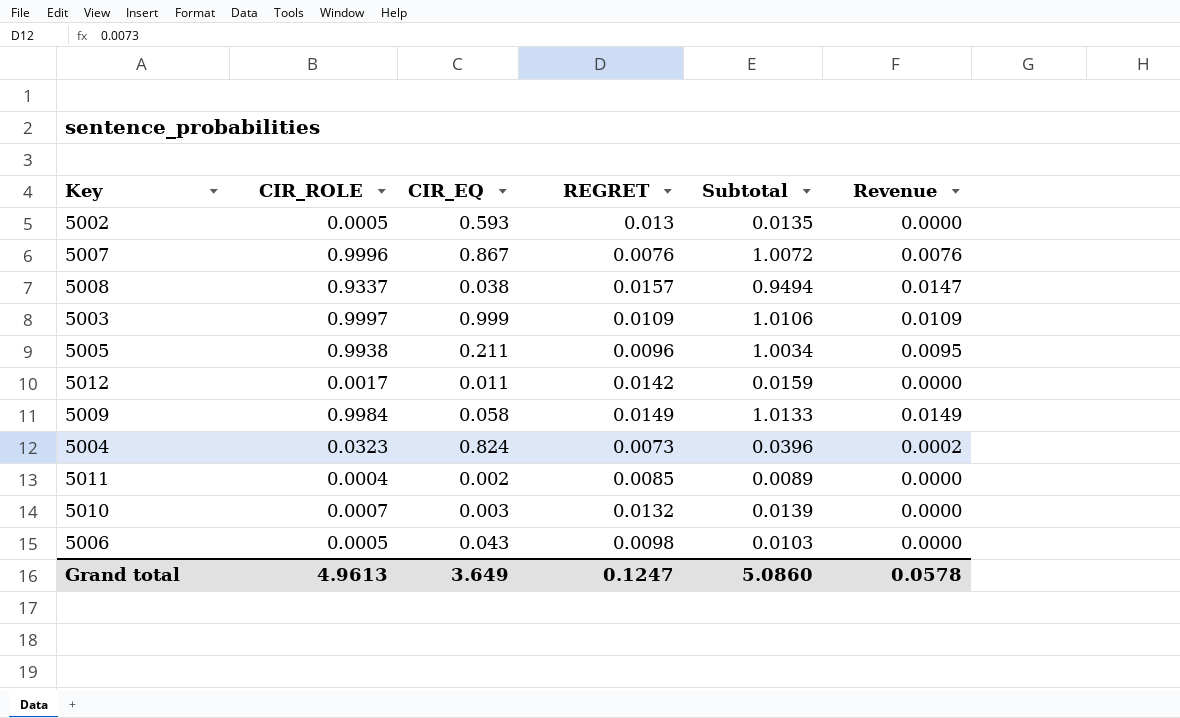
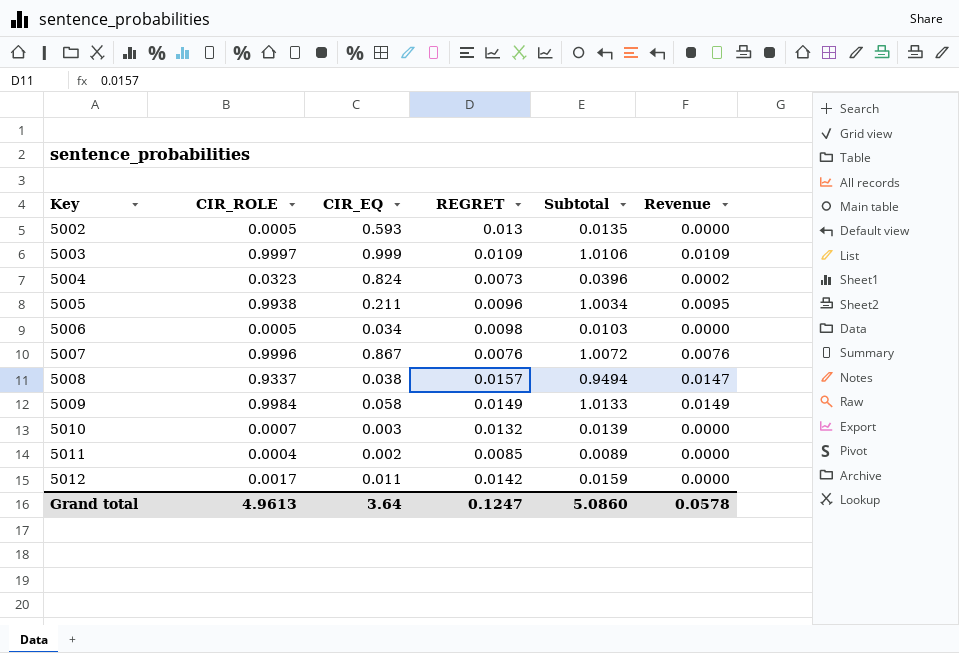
row order: none -> Key ascending
5006 | CIR_EQ: 0.043 -> 0.034
Grand total | CIR_EQ: 3.649 -> 3.64

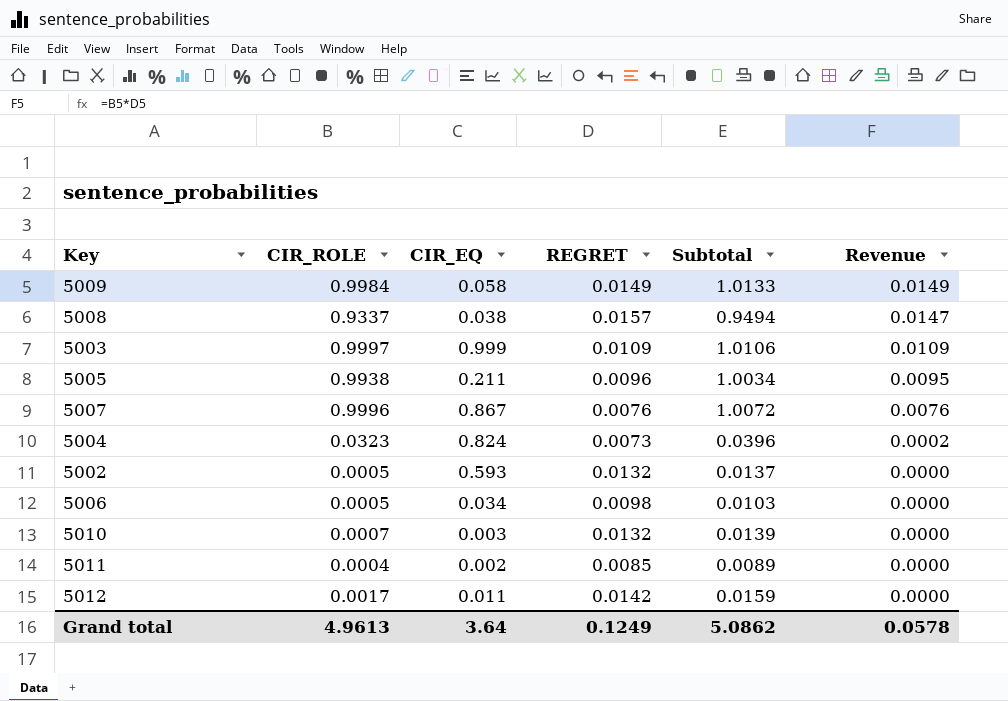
row order: Key ascending -> Revenue descending
5002 | REGRET: 0.013 -> 0.0132
5002 | Subtotal: 0.0135 -> 0.0137
Grand total | REGRET: 0.1247 -> 0.1249
Grand total | Subtotal: 5.0860 -> 5.0862

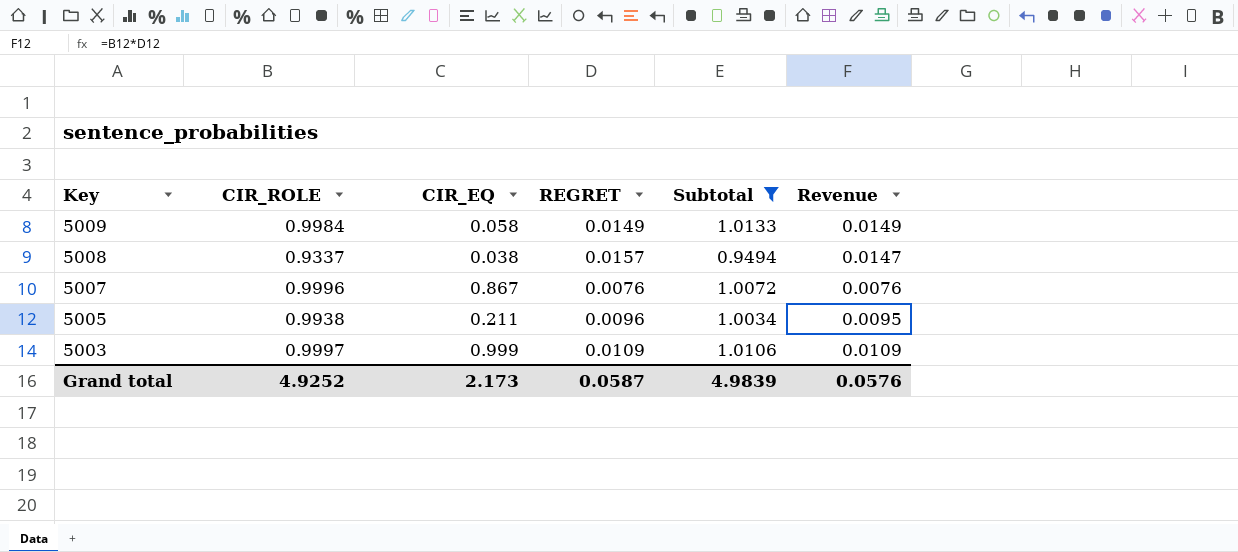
filter: none -> Subtotal >= 0.9494
row order: Revenue descending -> Key descending
Grand total | CIR_ROLE: 4.9613 -> 4.9252
Grand total | CIR_EQ: 3.64 -> 2.173
Grand total | REGRET: 0.1249 -> 0.0587
Grand total | Subtotal: 5.0862 -> 4.9839
Grand total | Revenue: 0.0578 -> 0.0576

